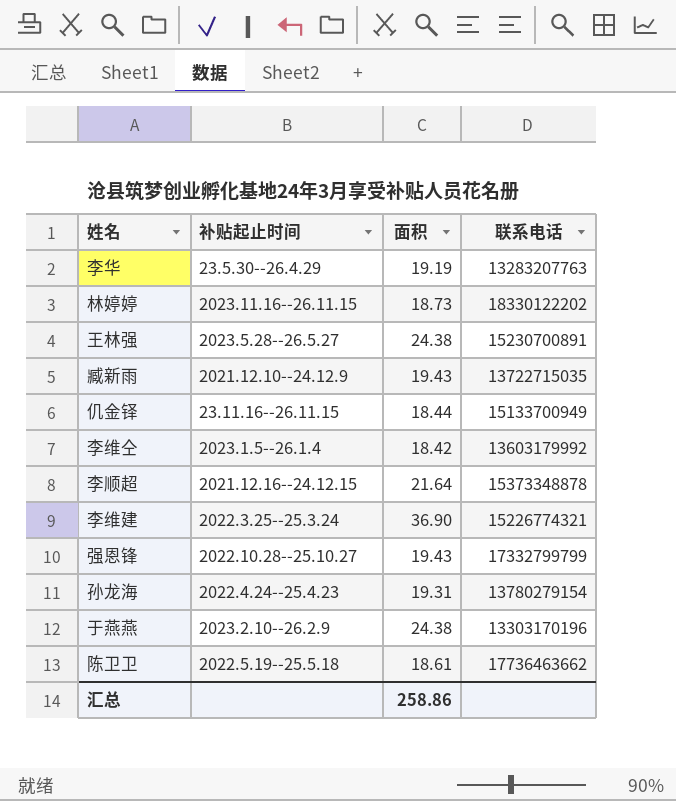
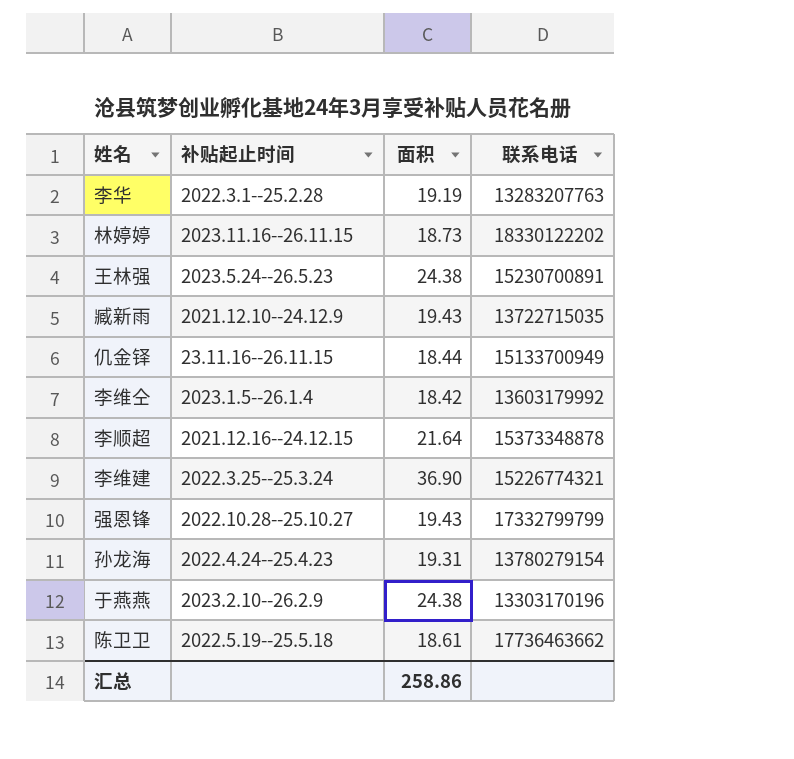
李华 | 补贴起止时间: 23.5.30--26.4.29 -> 2022.3.1--25.2.28
王林强 | 补贴起止时间: 2023.5.28--26.5.27 -> 2023.5.24--26.5.23

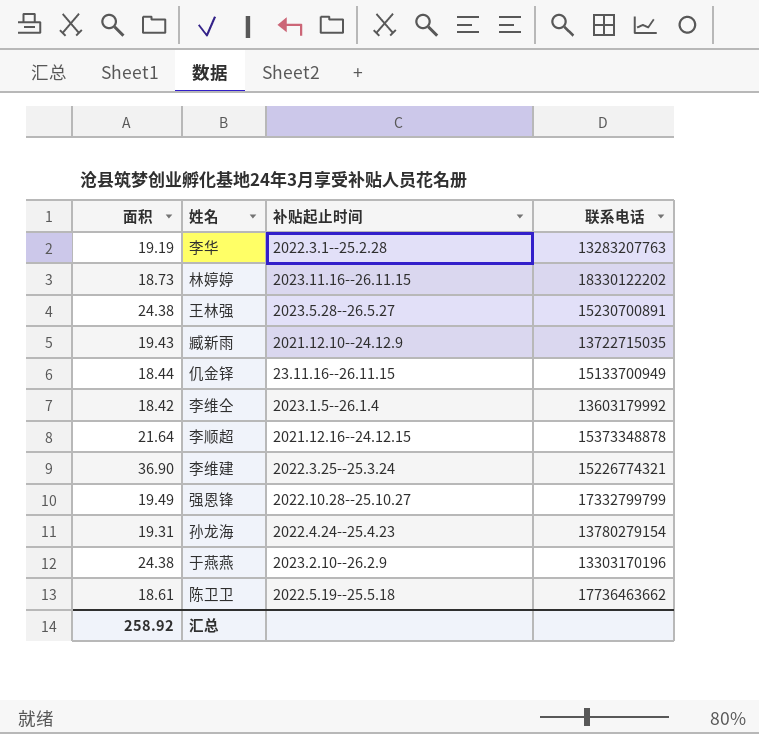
column 面积 | position: 3 -> 1
王林强 | 补贴起止时间: 2023.5.24--26.5.23 -> 2023.5.28--26.5.27
强恩锋 | 面积: 19.43 -> 19.49
汇总 | 面积: 258.86 -> 258.92

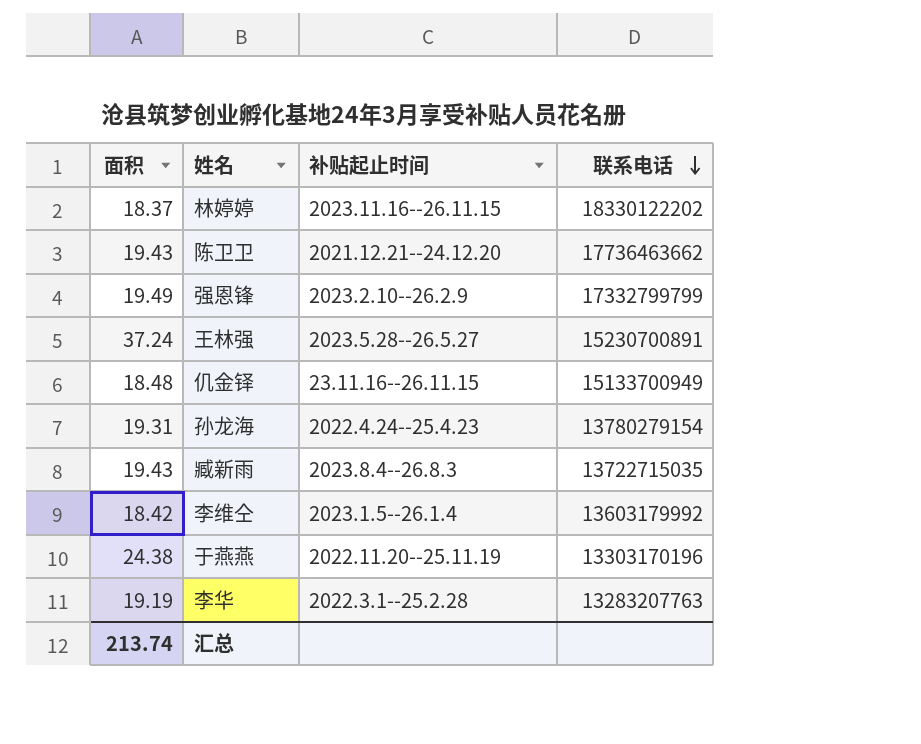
row order: none -> 联系电话 descending
row 李顺超: 21.64 | 2021.12.16--24.12.15 | 15373348878 -> none
row 李维建: 36.90 | 2022.3.25--25.3.24 | 15226774321 -> none
林婷婷 | 面积: 18.73 -> 18.37
陈卫卫 | 面积: 18.61 -> 19.43
陈卫卫 | 补贴起止时间: 2022.5.19--25.5.18 -> 2021.12.21--24.12.20
强恩锋 | 补贴起止时间: 2022.10.28--25.10.27 -> 2023.2.10--26.2.9
王林强 | 面积: 24.38 -> 37.24
仉金铎 | 面积: 18.44 -> 18.48
臧新雨 | 补贴起止时间: 2021.12.10--24.12.9 -> 2023.8.4--26.8.3
于燕燕 | 补贴起止时间: 2023.2.10--26.2.9 -> 2022.11.20--25.11.19
汇总 | 面积: 258.92 -> 213.74

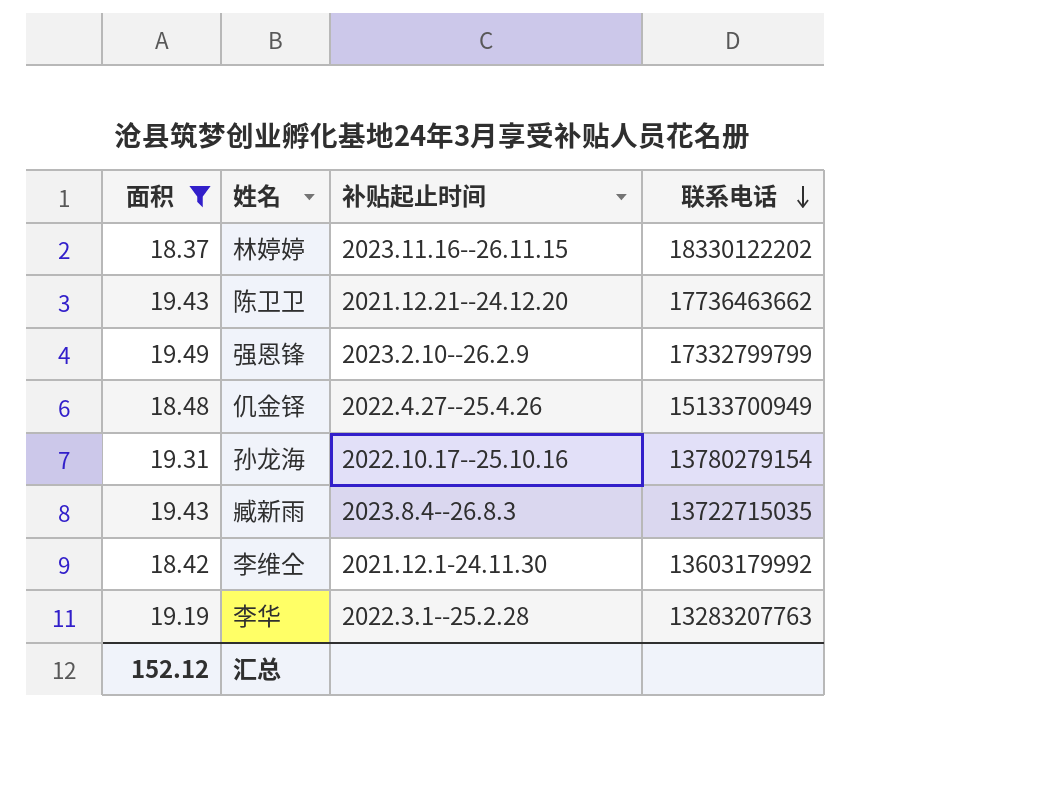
filter: none -> 面积 <= 19.49
仉金铎 | 补贴起止时间: 23.11.16--26.11.15 -> 2022.4.27--25.4.26
孙龙海 | 补贴起止时间: 2022.4.24--25.4.23 -> 2022.10.17--25.10.16
李维仝 | 补贴起止时间: 2023.1.5--26.1.4 -> 2021.12.1-24.11.30
汇总 | 面积: 213.74 -> 152.12

